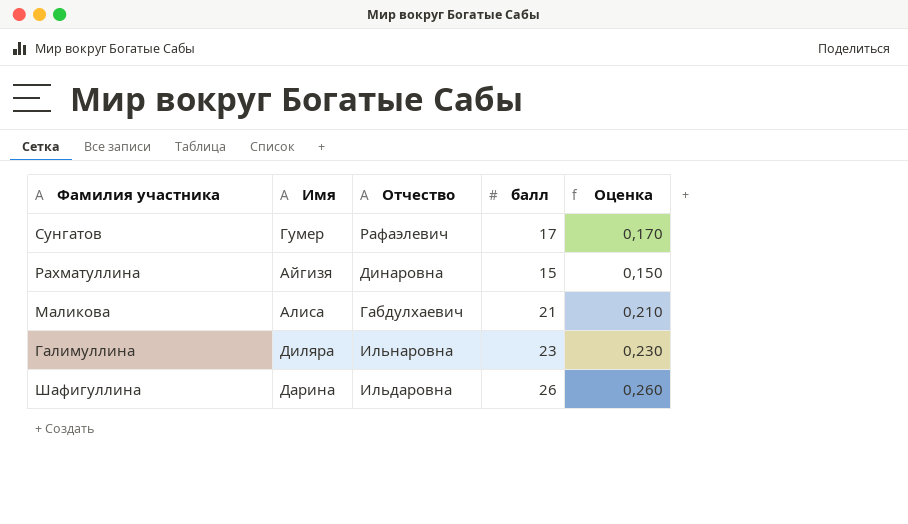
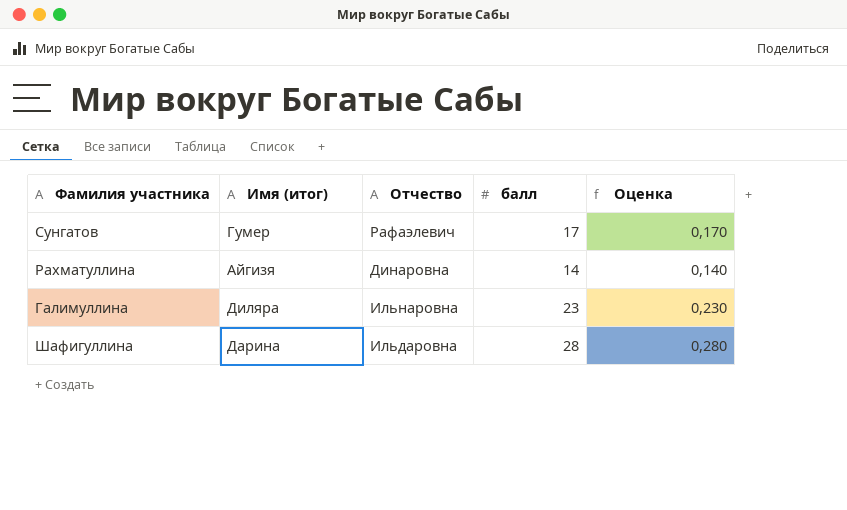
column name: Имя -> Имя (итог)
row Маликова: Алиса | Габдулхаевич | 21 | 0,210 -> none
Рахматуллина | балл: 15 -> 14
Рахматуллина | Оценка: 0,150 -> 0,140
Шафигуллина | балл: 26 -> 28
Шафигуллина | Оценка: 0,260 -> 0,280

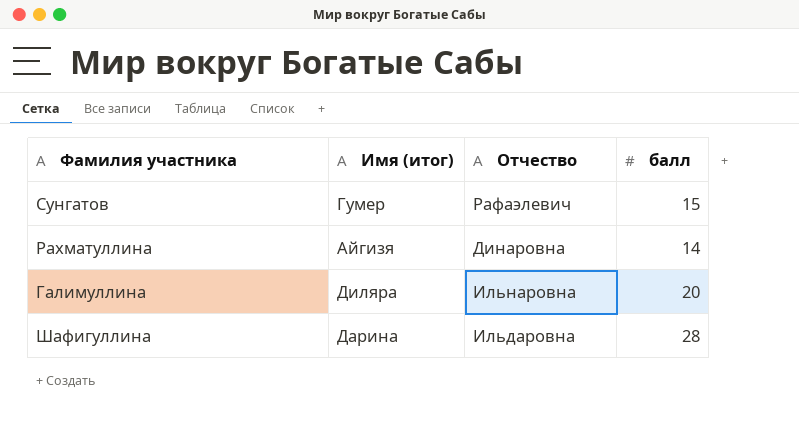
column Оценка | formula: [балл] * 0,01 -> none
Сунгатов | балл: 17 -> 15
Галимуллина | балл: 23 -> 20

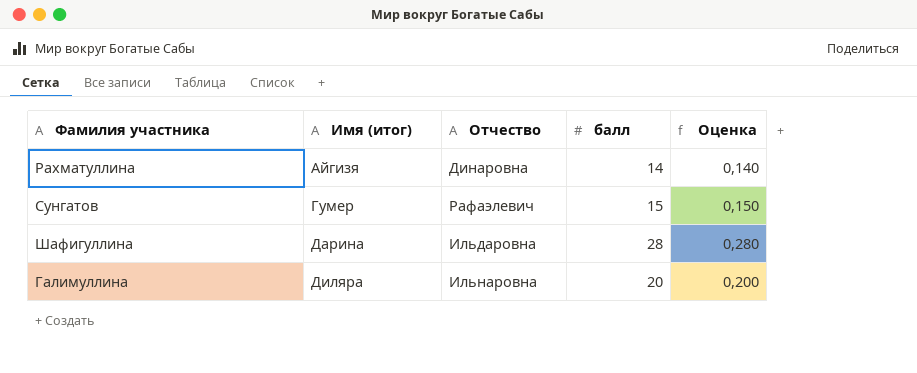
row order: none -> Имя (итог) ascending
column Оценка | formula: none -> [балл] * 0,01

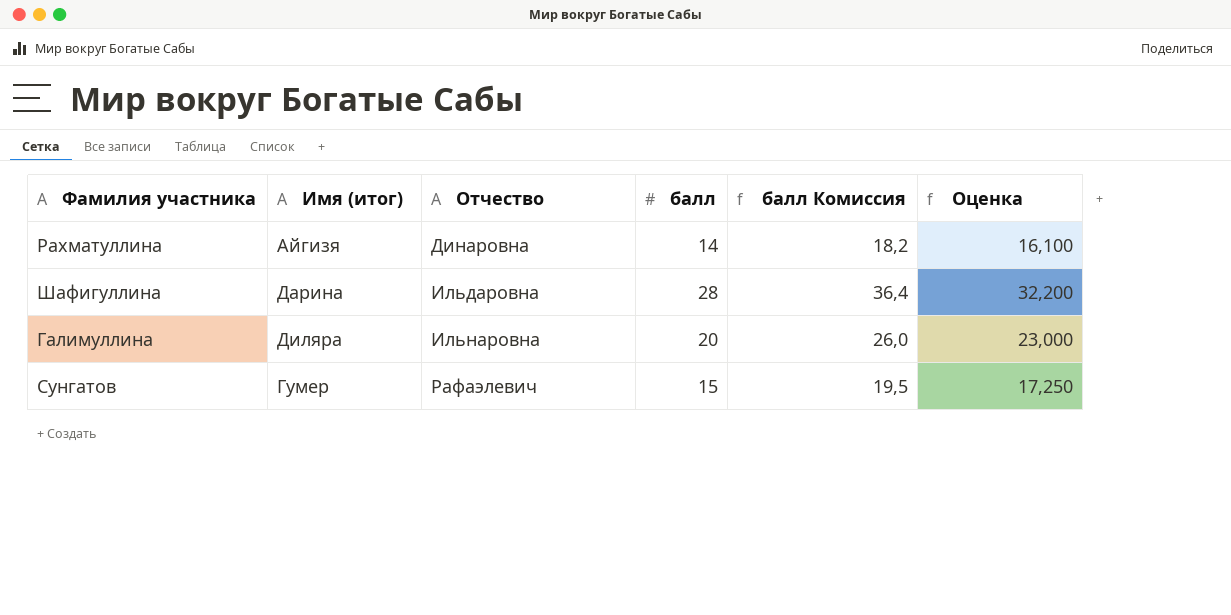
row order: Имя (итог) ascending -> Отчество ascending
column балл Комиссия | formula: none -> [балл] * 1,3
column Оценка | formula: [балл] * 0,01 -> [балл] * 1,15

